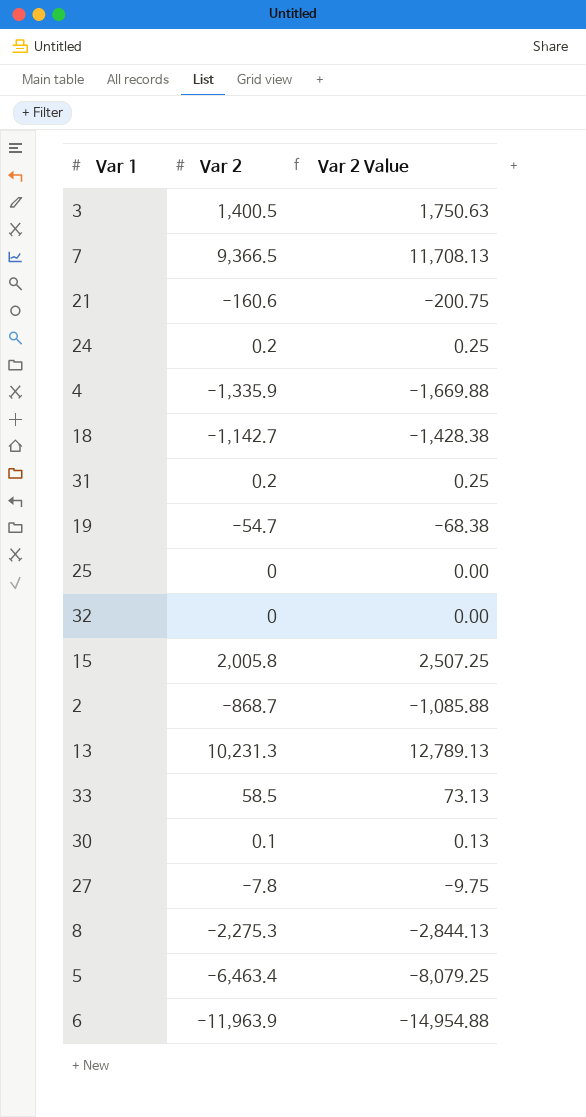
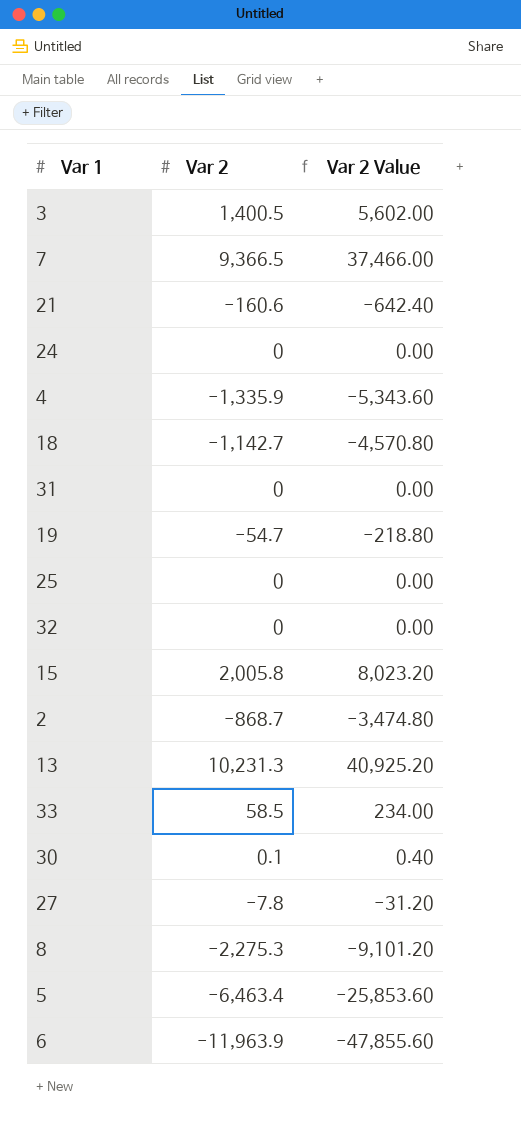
column Var 2 Value | formula: [Var 2] * 1.25 -> [Var 2] * 4
24 | Var 2: 0.2 -> 0
31 | Var 2: 0.2 -> 0

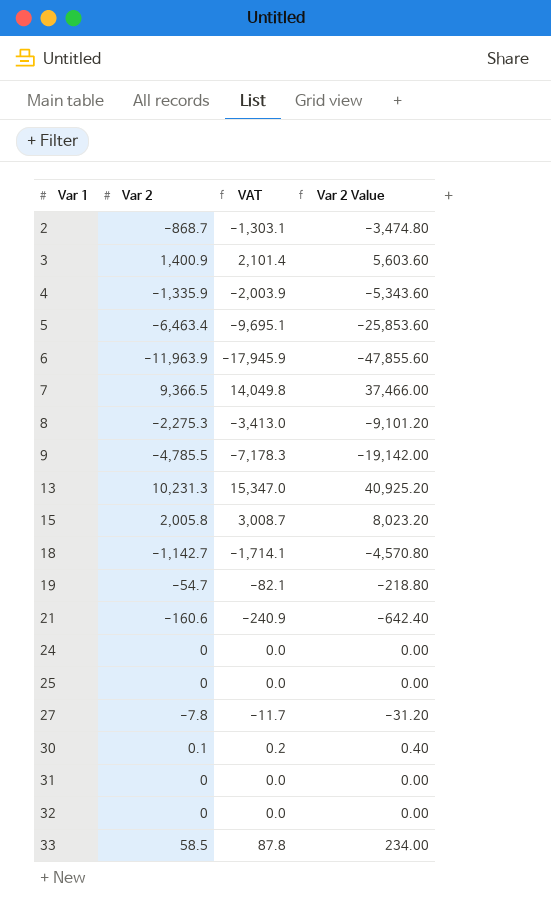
row order: none -> Var 1 ascending
column VAT | formula: none -> [Var 2] * 1.5
3 | Var 2: 1,400.5 -> 1,400.9
3 | Var 2 Value: 5,602.00 -> 5,603.60
row 9: none -> -4,785.5 | -7,178.3 | -19,142.00

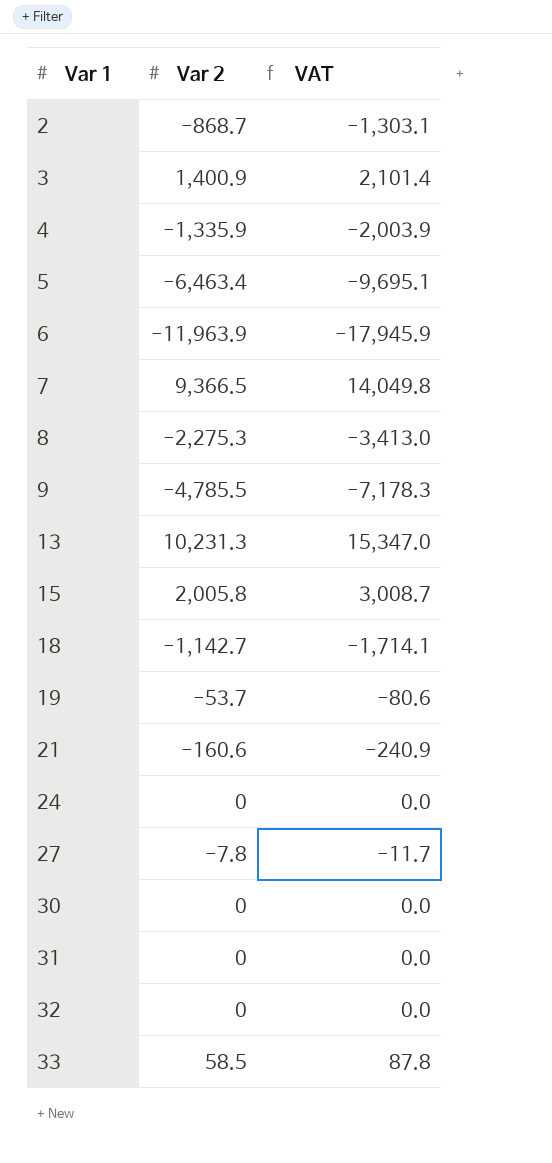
column Var 2 Value | formula: [Var 2] * 4 -> none
row 25: 0 | 0.0 | 0.00 -> none
19 | Var 2: -54.7 -> -53.7
19 | VAT: -82.1 -> -80.6
30 | Var 2: 0.1 -> 0
30 | VAT: 0.2 -> 0.0

